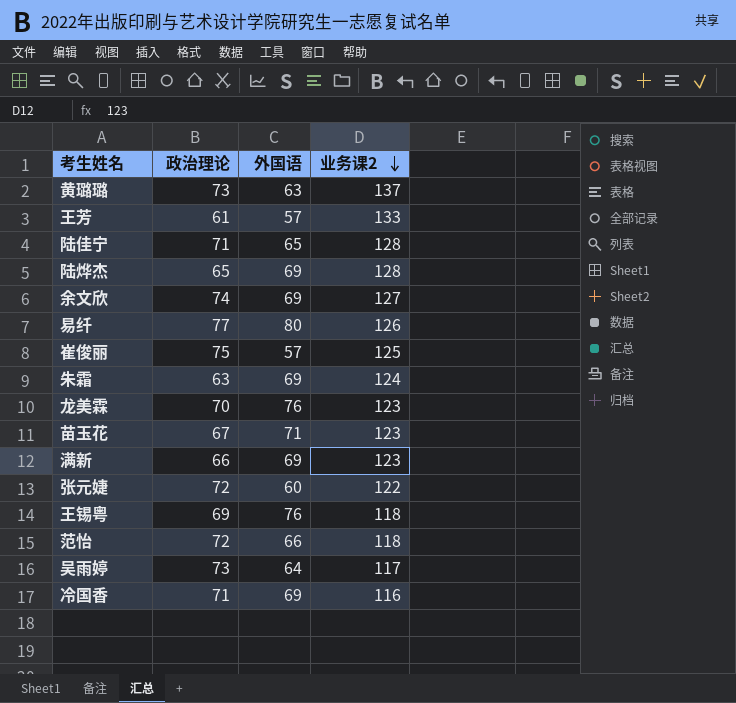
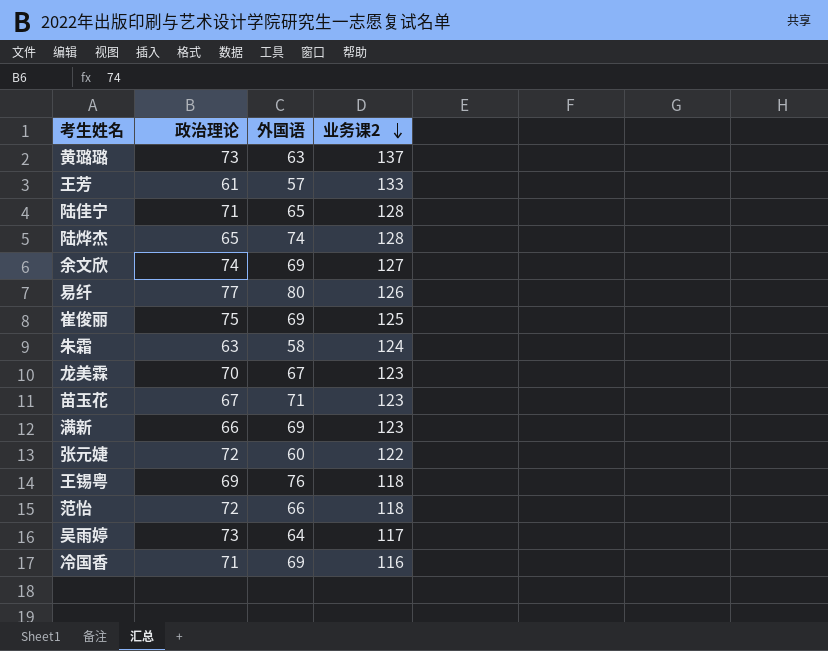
陆烨杰 | 外国语: 69 -> 74
崔俊丽 | 外国语: 57 -> 69
朱霜 | 外国语: 69 -> 58
龙美霖 | 外国语: 76 -> 67

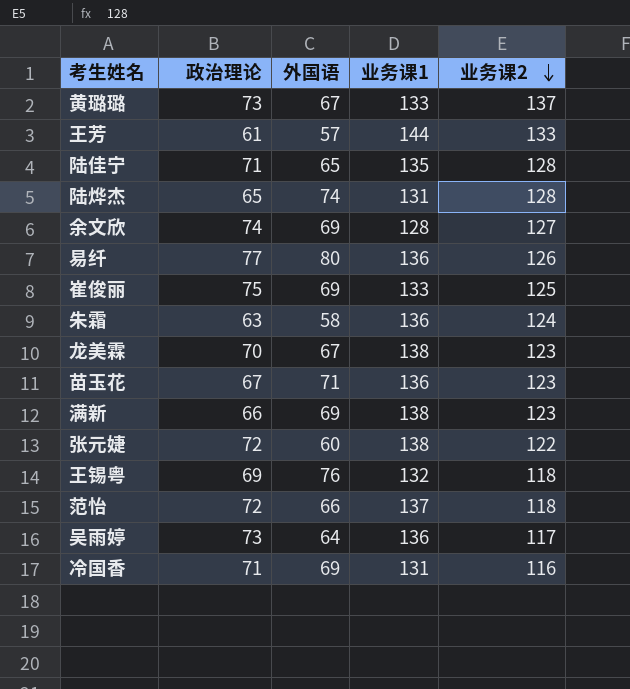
column 业务课1 | position: none -> 4
黄璐璐 | 外国语: 63 -> 67

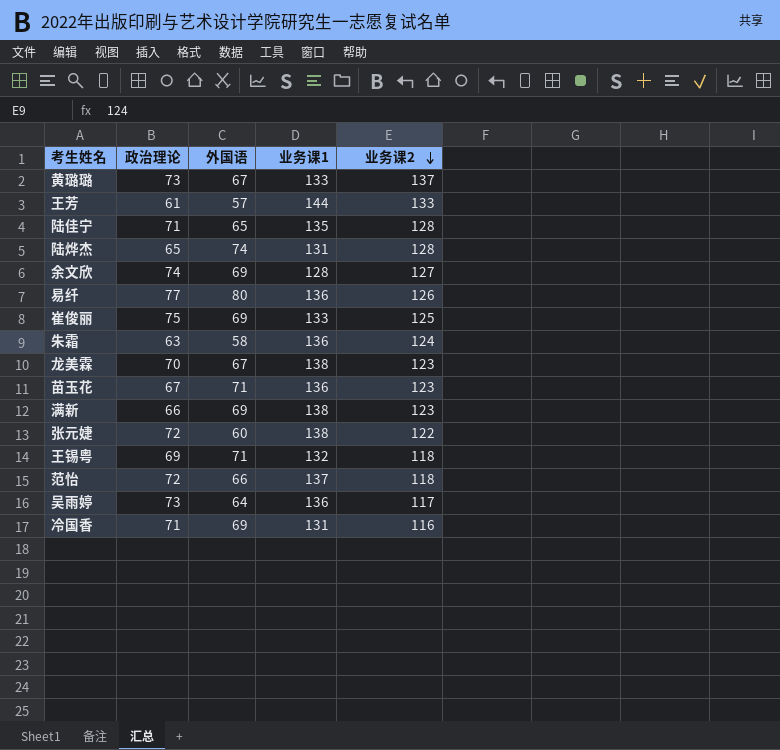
王锡粤 | 外国语: 76 -> 71

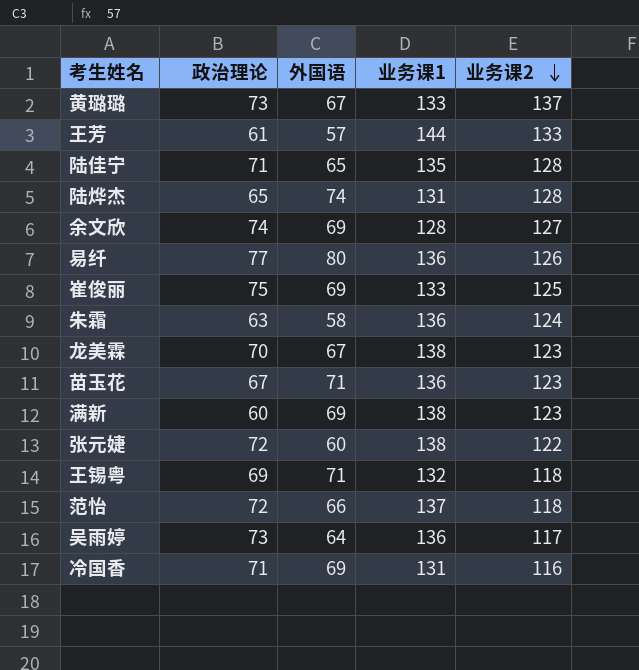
满新 | 政治理论: 66 -> 60

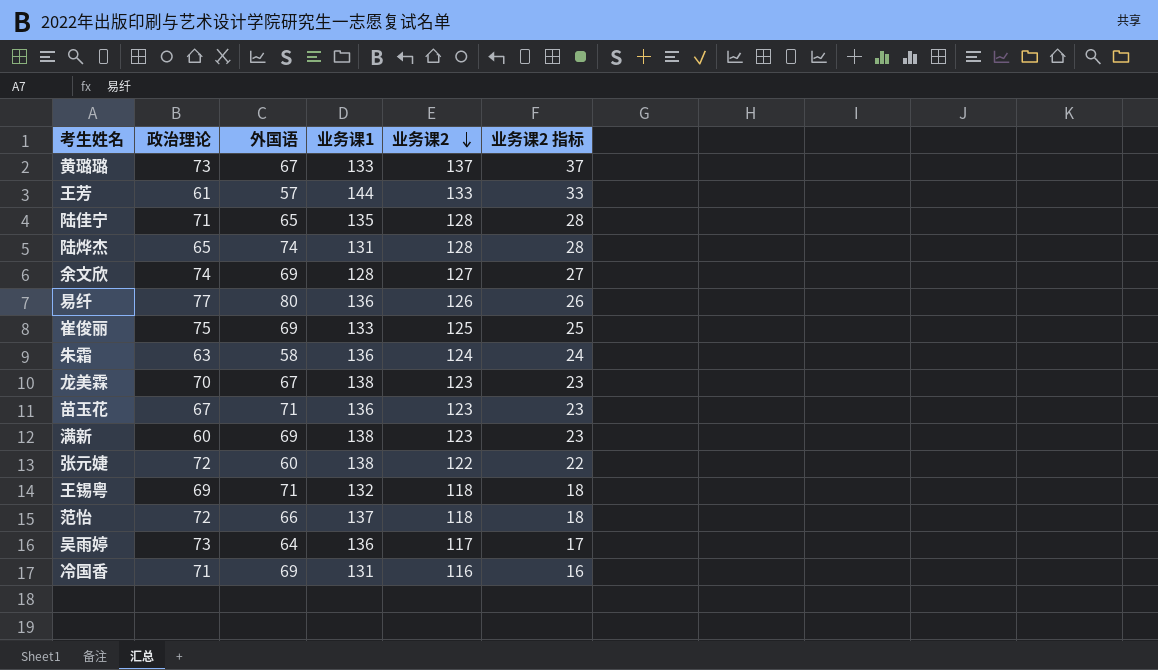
column 业务课2 指标 | formula: none -> [业务课2] - 100

